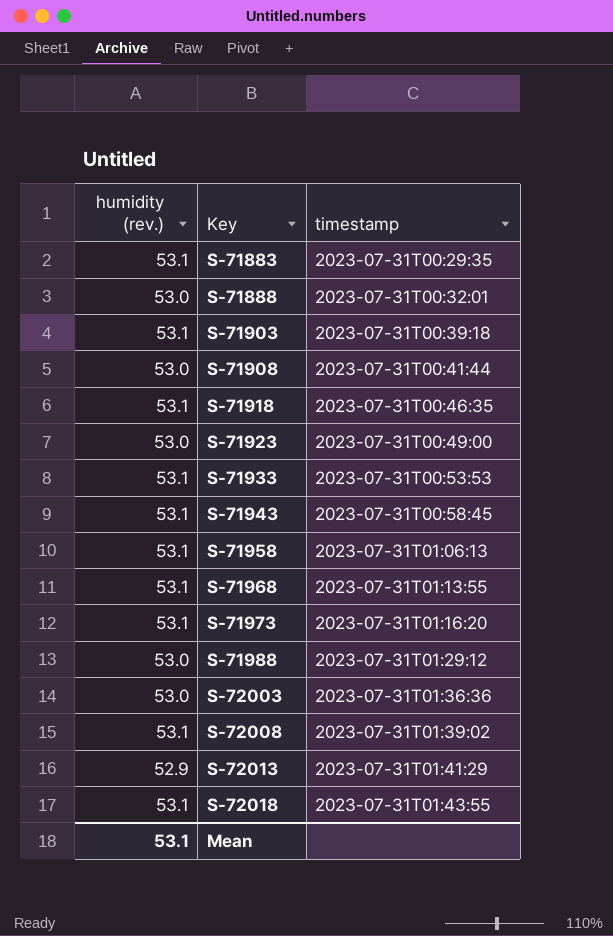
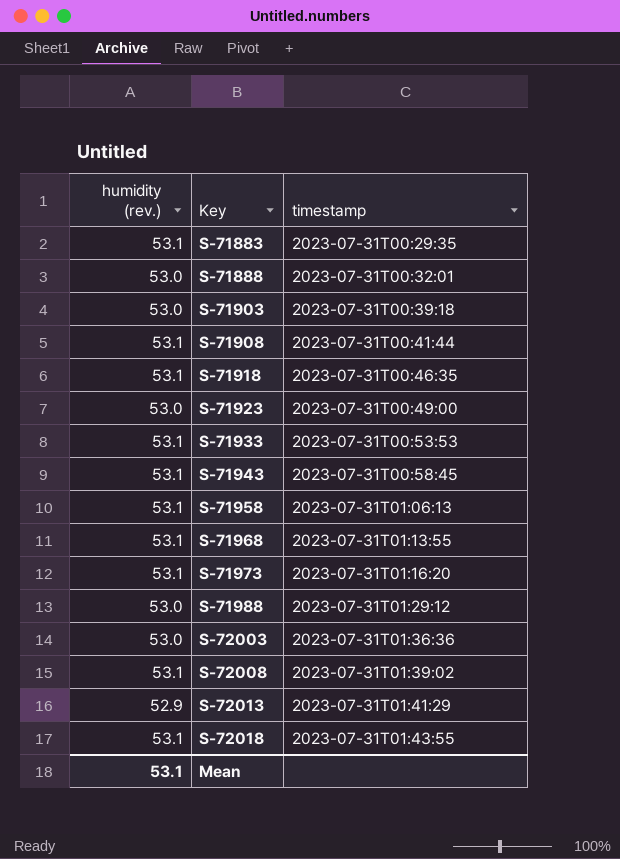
S-71903 | humidity (rev.): 53.1 -> 53.0
S-71908 | humidity (rev.): 53.0 -> 53.1

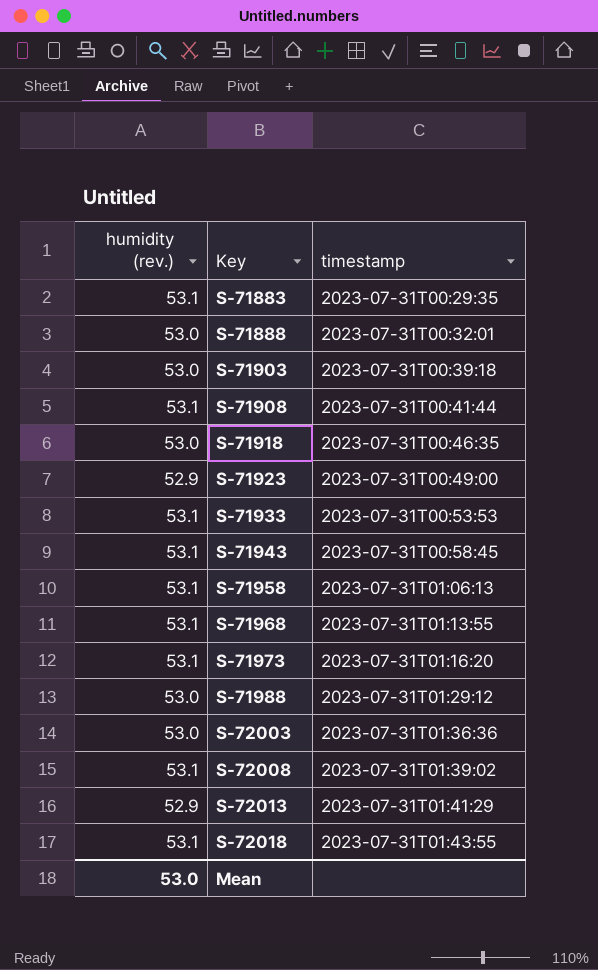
S-71918 | humidity (rev.): 53.1 -> 53.0
S-71923 | humidity (rev.): 53.0 -> 52.9
Mean | humidity (rev.): 53.1 -> 53.0

